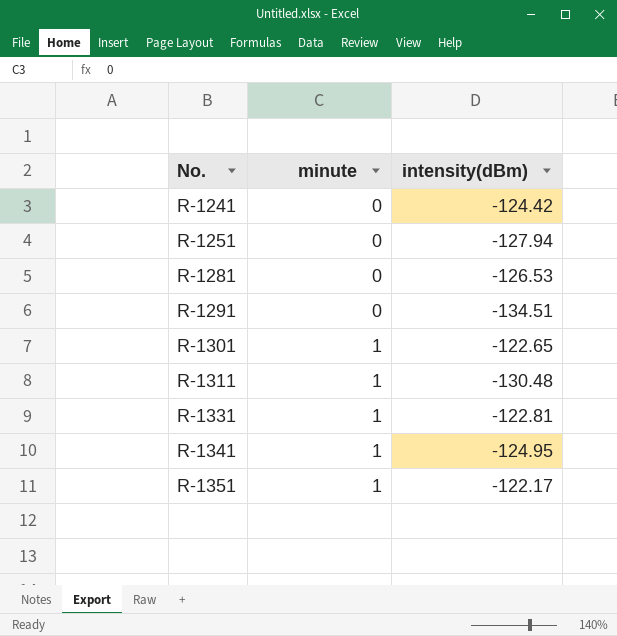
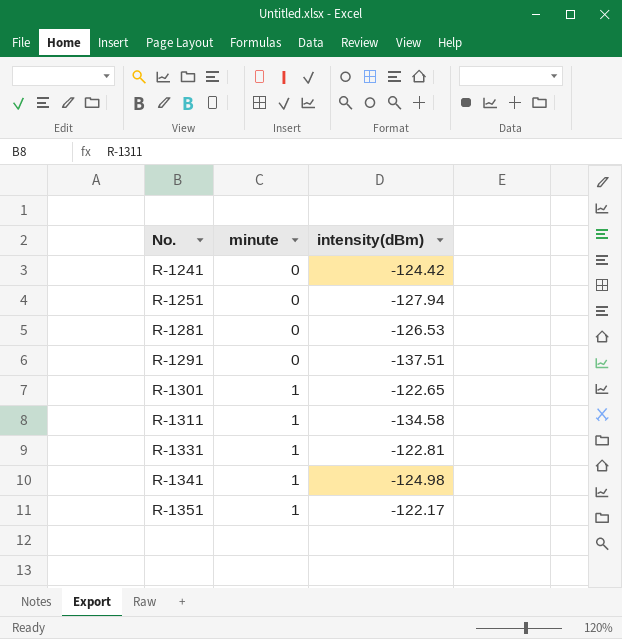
R-1291 | intensity(dBm): -134.51 -> -137.51
R-1311 | intensity(dBm): -130.48 -> -134.58
R-1341 | intensity(dBm): -124.95 -> -124.98

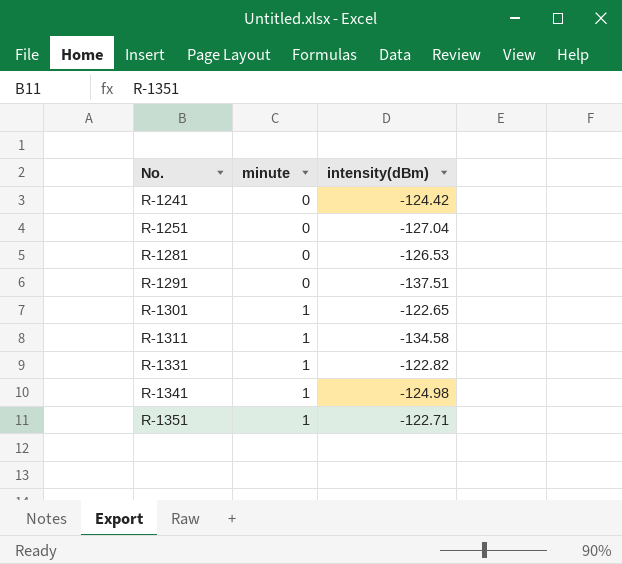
R-1251 | intensity(dBm): -127.94 -> -127.04
R-1331 | intensity(dBm): -122.81 -> -122.82
R-1351 | intensity(dBm): -122.17 -> -122.71

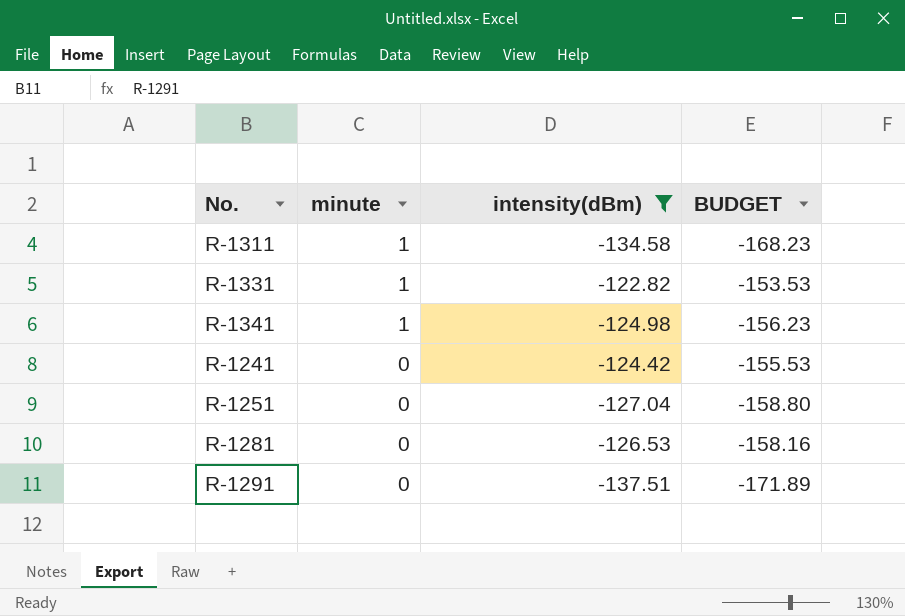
filter: none -> intensity(dBm) <= -122.82
row order: No. ascending -> minute descending
column BUDGET | formula: none -> [intensity(dBm)] * 1.25

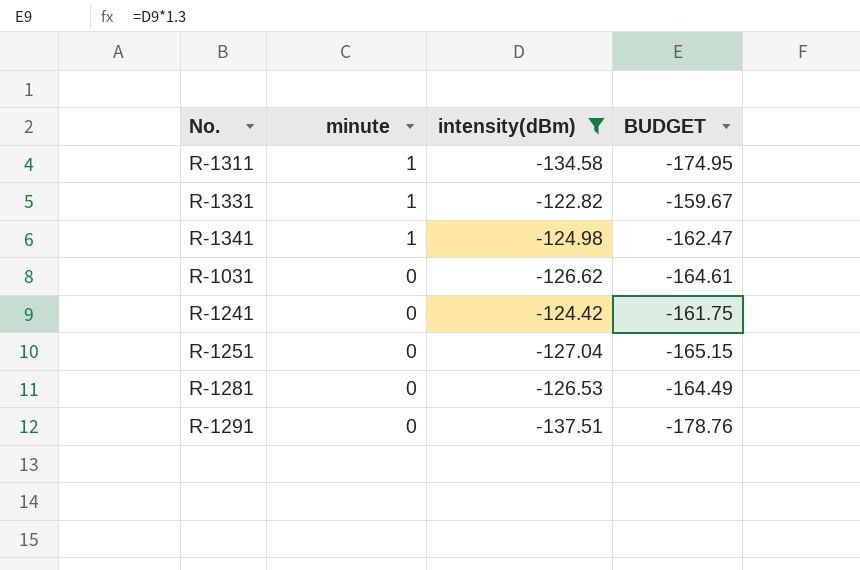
column BUDGET | formula: [intensity(dBm)] * 1.25 -> [intensity(dBm)] * 1.3
row R-1031: none -> 0 | -126.62 | -164.61

